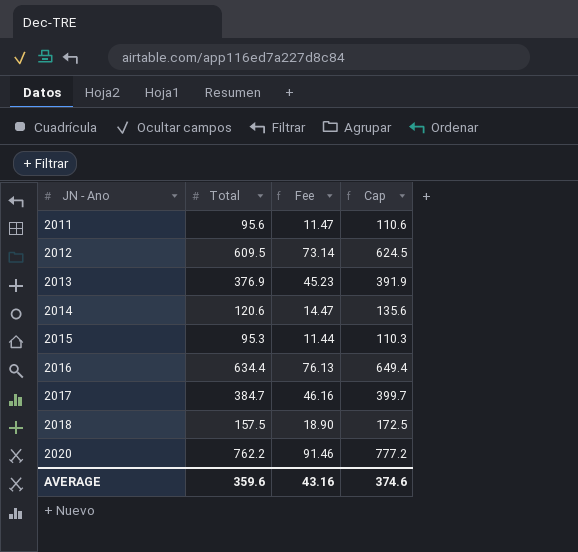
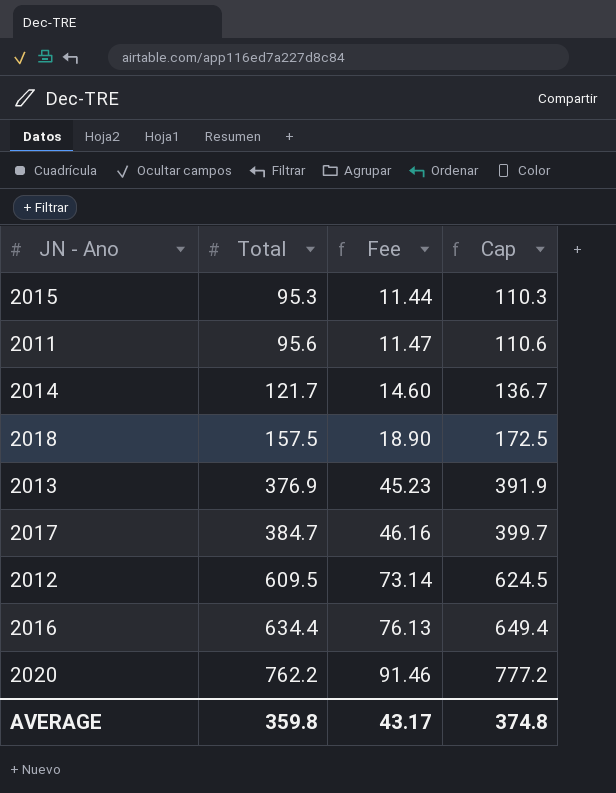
row order: JN - Ano ascending -> Total ascending
2014 | Total: 120.6 -> 121.7
2014 | Fee: 14.47 -> 14.60
2014 | Cap: 135.6 -> 136.7
AVERAGE | Total: 359.6 -> 359.8
AVERAGE | Fee: 43.16 -> 43.17
AVERAGE | Cap: 374.6 -> 374.8

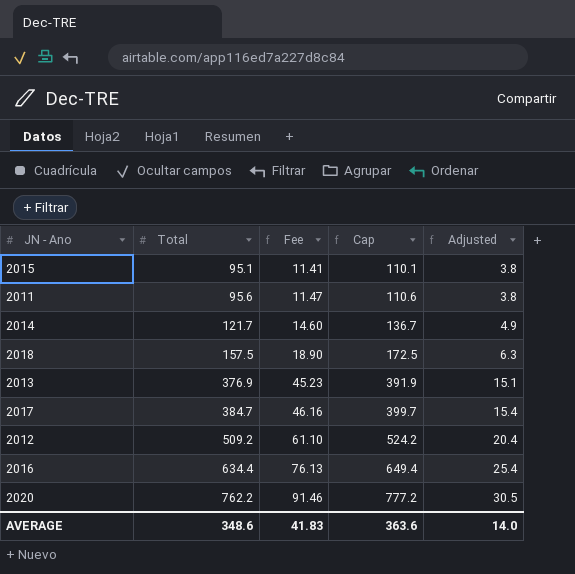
column Adjusted | formula: none -> [Total] * 0.04
2015 | Total: 95.3 -> 95.1
2015 | Fee: 11.44 -> 11.41
2015 | Cap: 110.3 -> 110.1
2012 | Total: 609.5 -> 509.2
2012 | Fee: 73.14 -> 61.10
2012 | Cap: 624.5 -> 524.2
AVERAGE | Total: 359.8 -> 348.6
AVERAGE | Fee: 43.17 -> 41.83
AVERAGE | Cap: 374.8 -> 363.6

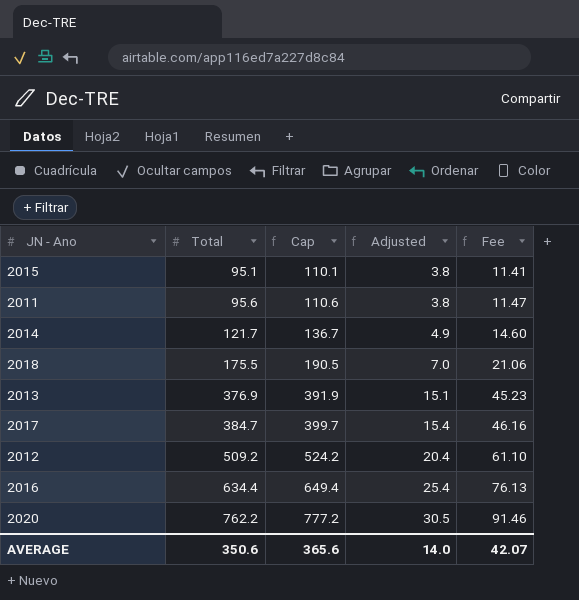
column Fee | position: 3 -> 5
2018 | Total: 157.5 -> 175.5
2018 | Cap: 172.5 -> 190.5
2018 | Adjusted: 6.3 -> 7.0
2018 | Fee: 18.90 -> 21.06
AVERAGE | Total: 348.6 -> 350.6
AVERAGE | Cap: 363.6 -> 365.6
AVERAGE | Fee: 41.83 -> 42.07

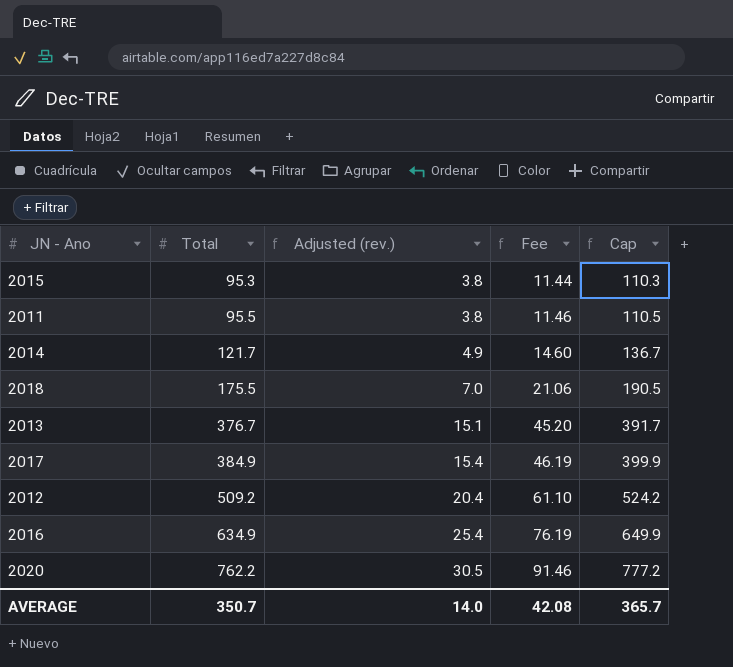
column name: Adjusted -> Adjusted (rev.)
column Cap | position: 3 -> 5
2015 | Total: 95.1 -> 95.3
2015 | Fee: 11.41 -> 11.44
2015 | Cap: 110.1 -> 110.3
2011 | Total: 95.6 -> 95.5
2011 | Fee: 11.47 -> 11.46
2011 | Cap: 110.6 -> 110.5
2013 | Total: 376.9 -> 376.7
2013 | Fee: 45.23 -> 45.20
2013 | Cap: 391.9 -> 391.7
2017 | Total: 384.7 -> 384.9
2017 | Fee: 46.16 -> 46.19
2017 | Cap: 399.7 -> 399.9
2016 | Total: 634.4 -> 634.9
2016 | Fee: 76.13 -> 76.19
2016 | Cap: 649.4 -> 649.9
AVERAGE | Total: 350.6 -> 350.7
AVERAGE | Fee: 42.07 -> 42.08
AVERAGE | Cap: 365.6 -> 365.7

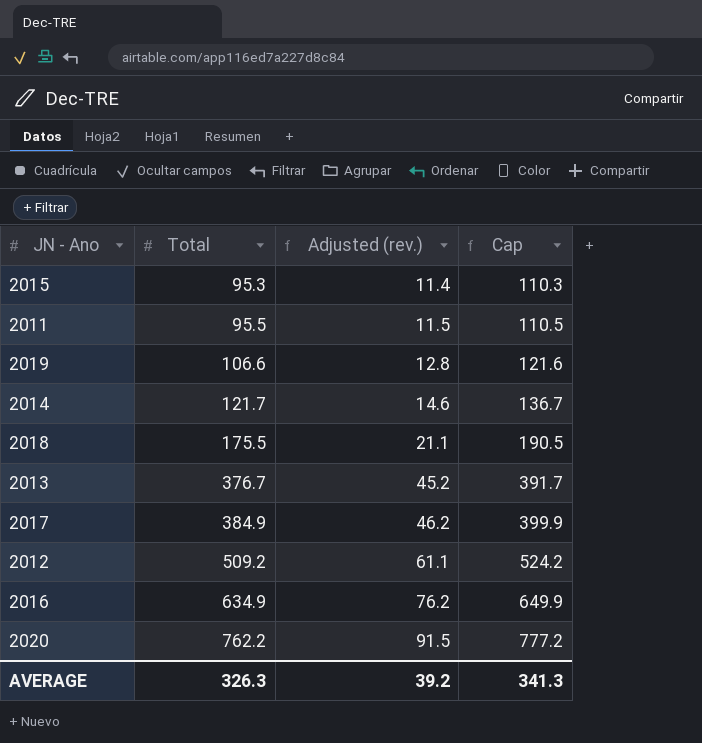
column Fee | formula: [Total] * 0.12 -> none
column Adjusted (rev.) | formula: [Total] * 0.04 -> [Total] * 0.12
row 2019: none -> 106.6 | 12.8 | 121.6
AVERAGE | Total: 350.7 -> 326.3
AVERAGE | Adjusted (rev.): 14.0 -> 39.2
AVERAGE | Cap: 365.7 -> 341.3

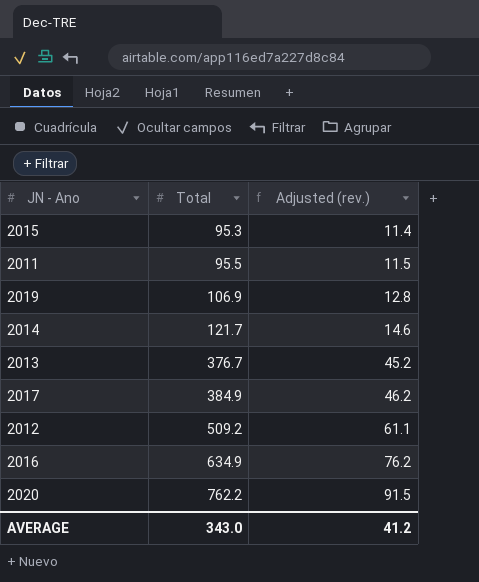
column Cap | formula: [Total] + 15 -> none
row 2018: 175.5 | 21.1 | 190.5 -> none
2019 | Total: 106.6 -> 106.9
AVERAGE | Total: 326.3 -> 343.0
AVERAGE | Adjusted (rev.): 39.2 -> 41.2

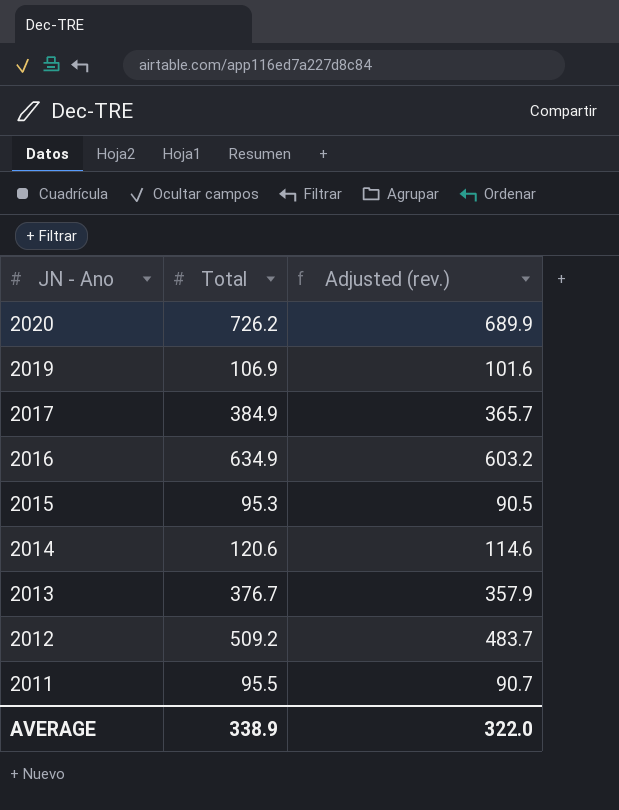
row order: Total ascending -> JN - Ano descending
column Adjusted (rev.) | formula: [Total] * 0.12 -> [Total] * 0.95
2020 | Total: 762.2 -> 726.2
2014 | Total: 121.7 -> 120.6
AVERAGE | Total: 343.0 -> 338.9
AVERAGE | Adjusted (rev.): 41.2 -> 322.0

